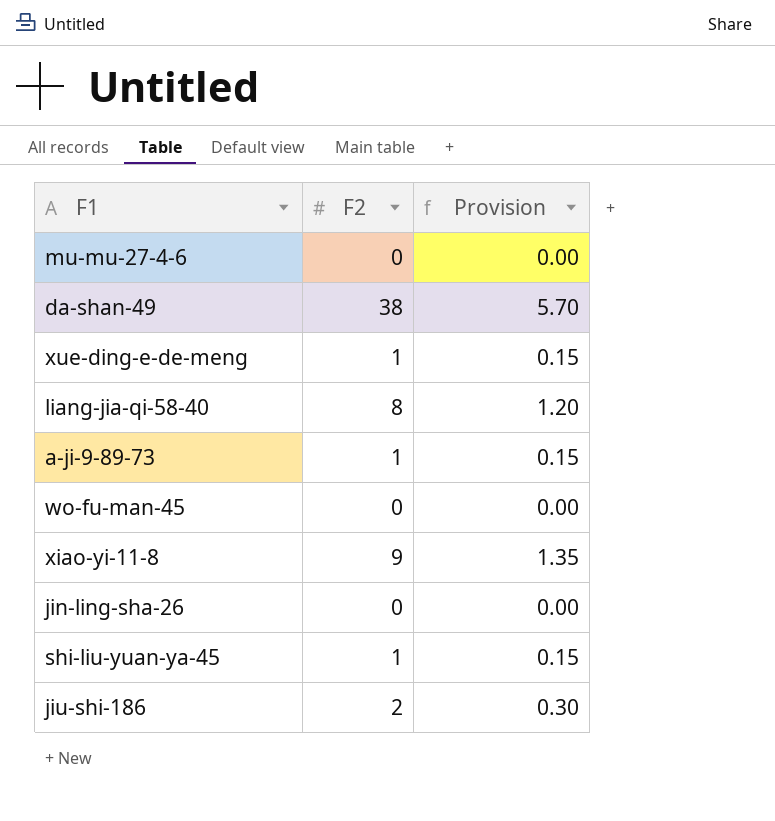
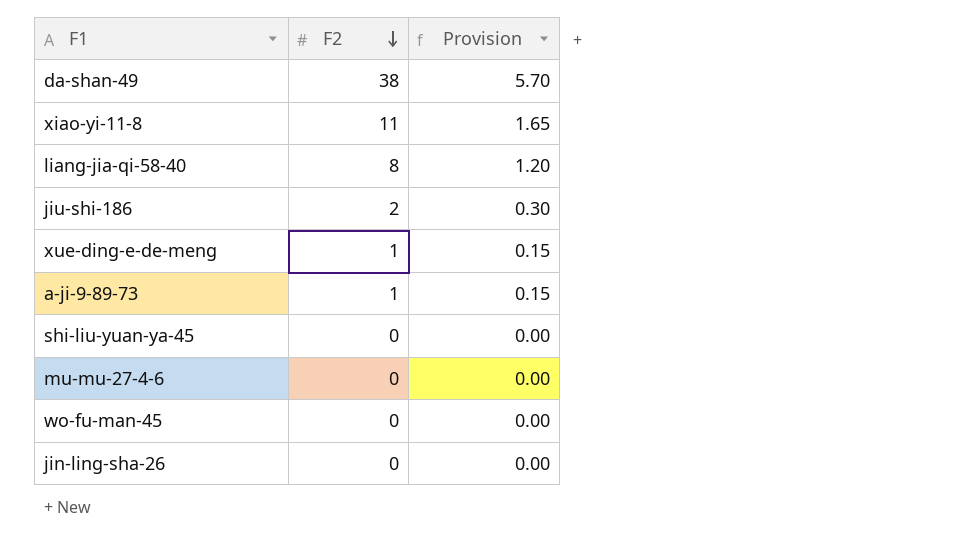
row order: none -> F2 descending
xiao-yi-11-8 | F2: 9 -> 11
xiao-yi-11-8 | Provision: 1.35 -> 1.65
shi-liu-yuan-ya-45 | F2: 1 -> 0
shi-liu-yuan-ya-45 | Provision: 0.15 -> 0.00

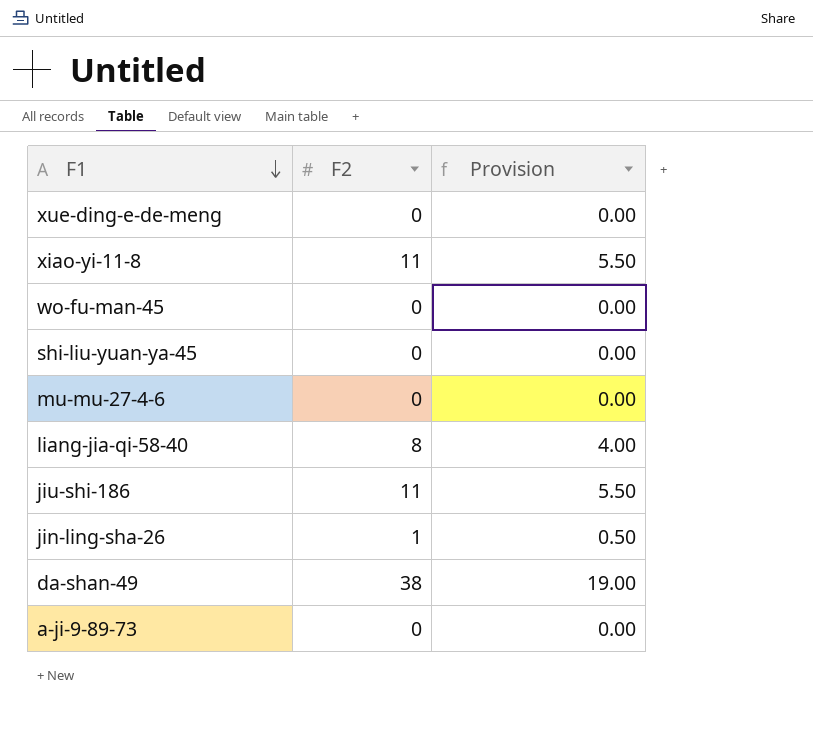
row order: F2 descending -> F1 descending
column Provision | formula: [F2] * 0.15 -> [F2] * 0.5
xue-ding-e-de-meng | F2: 1 -> 0
jiu-shi-186 | F2: 2 -> 11
jin-ling-sha-26 | F2: 0 -> 1
a-ji-9-89-73 | F2: 1 -> 0

